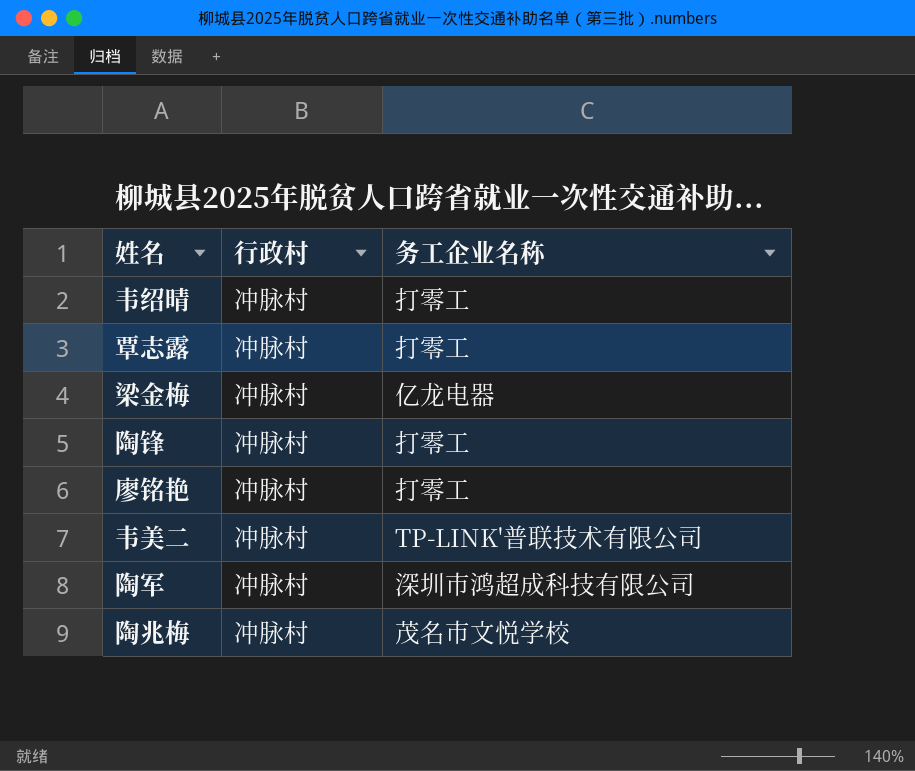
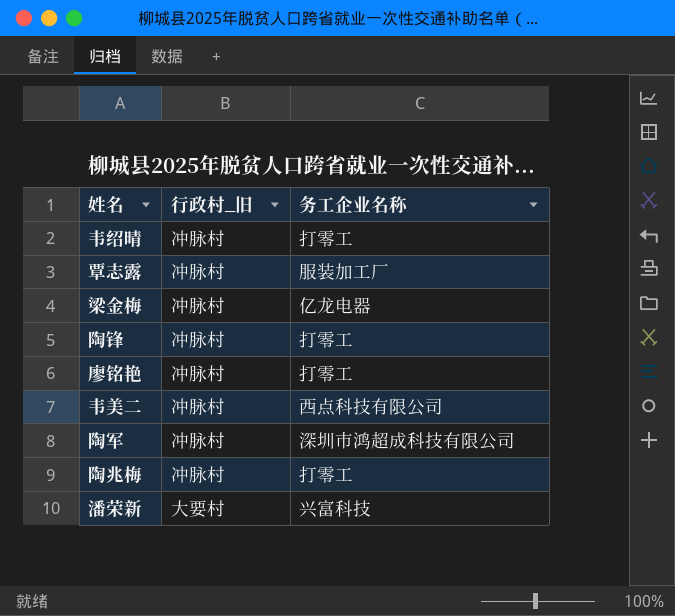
column name: 行政村 -> 行政村_旧
覃志露 | 务工企业名称: 打零工 -> 服装加工厂
韦美二 | 务工企业名称: TP-LINK'普联技术有限公司 -> 西点科技有限公司
陶兆梅 | 务工企业名称: 茂名市文悦学校 -> 打零工
row 潘荣新: none -> 大要村 | 兴富科技

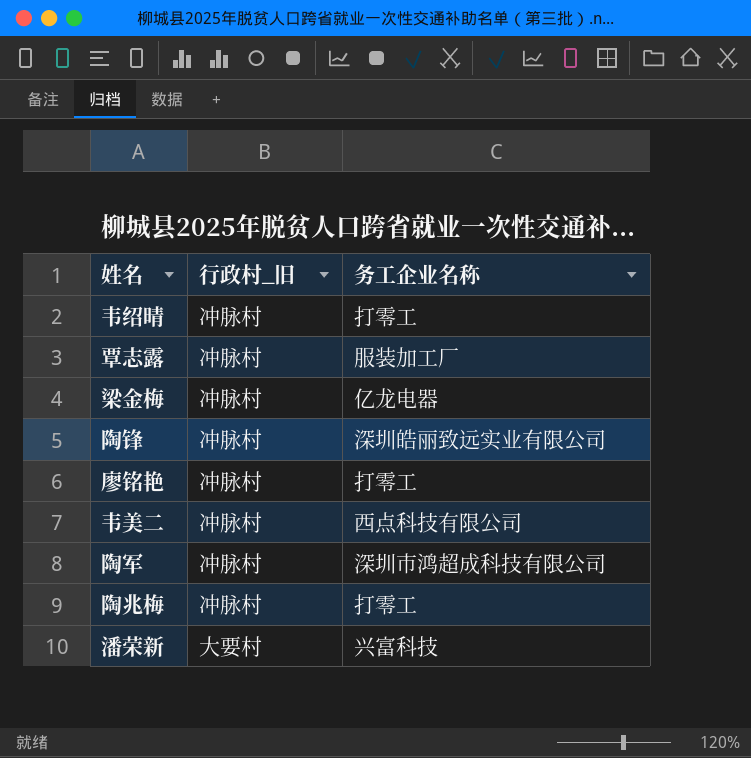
陶锋 | 务工企业名称: 打零工 -> 深圳皓丽致远实业有限公司

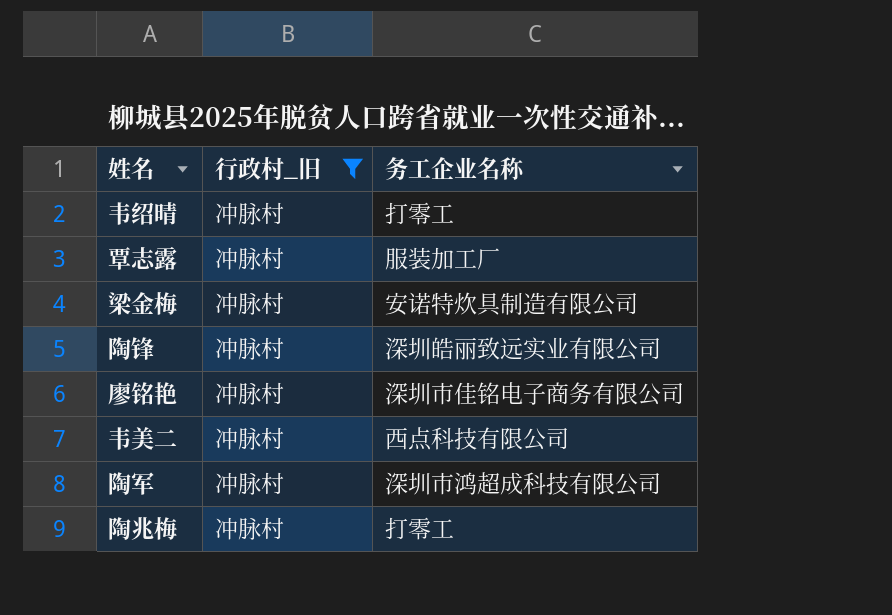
filter: none -> 行政村_旧 = 冲脉村
梁金梅 | 务工企业名称: 亿龙电器 -> 安诺特炊具制造有限公司
廖铭艳 | 务工企业名称: 打零工 -> 深圳市佳铭电子商务有限公司

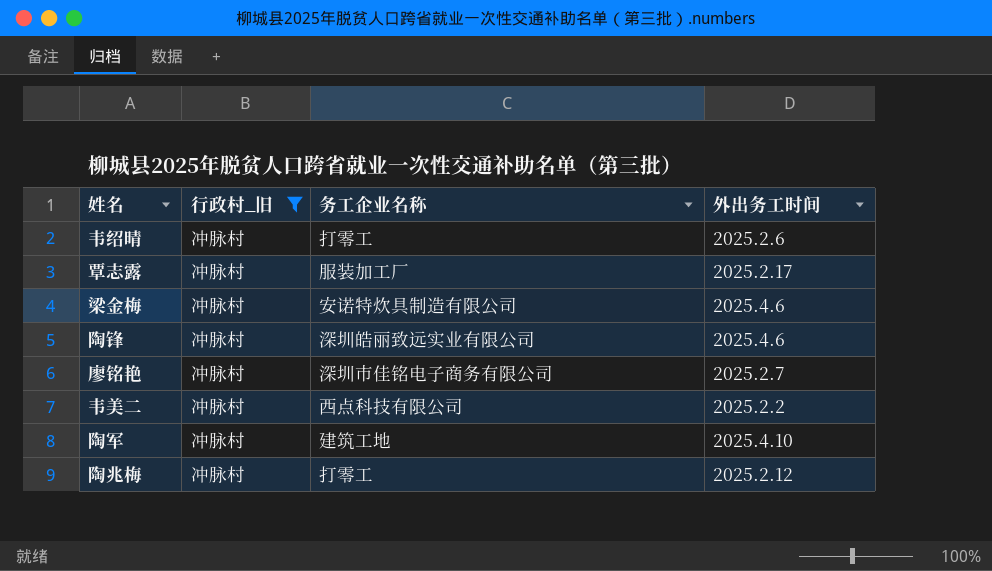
column 外出务工时间 | position: none -> 4
陶军 | 务工企业名称: 深圳市鸿超成科技有限公司 -> 建筑工地

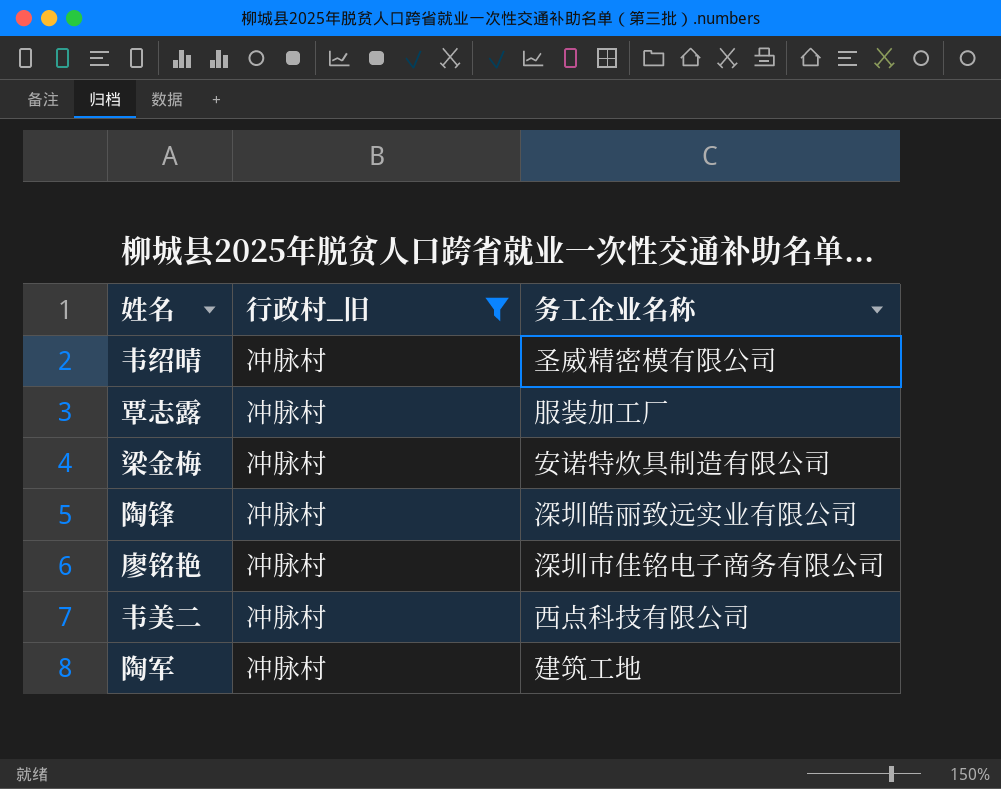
column 外出务工时间 | position: 4 -> none
row 陶兆梅: 冲脉村 | 打零工 | 2025.2.12 -> none
韦绍晴 | 务工企业名称: 打零工 -> 圣威精密模有限公司

